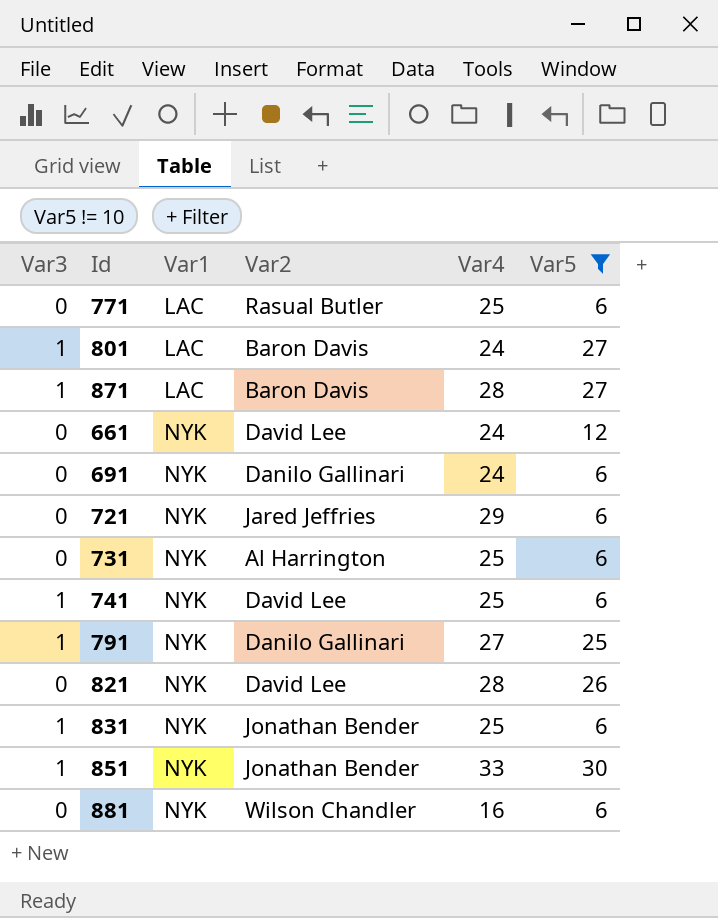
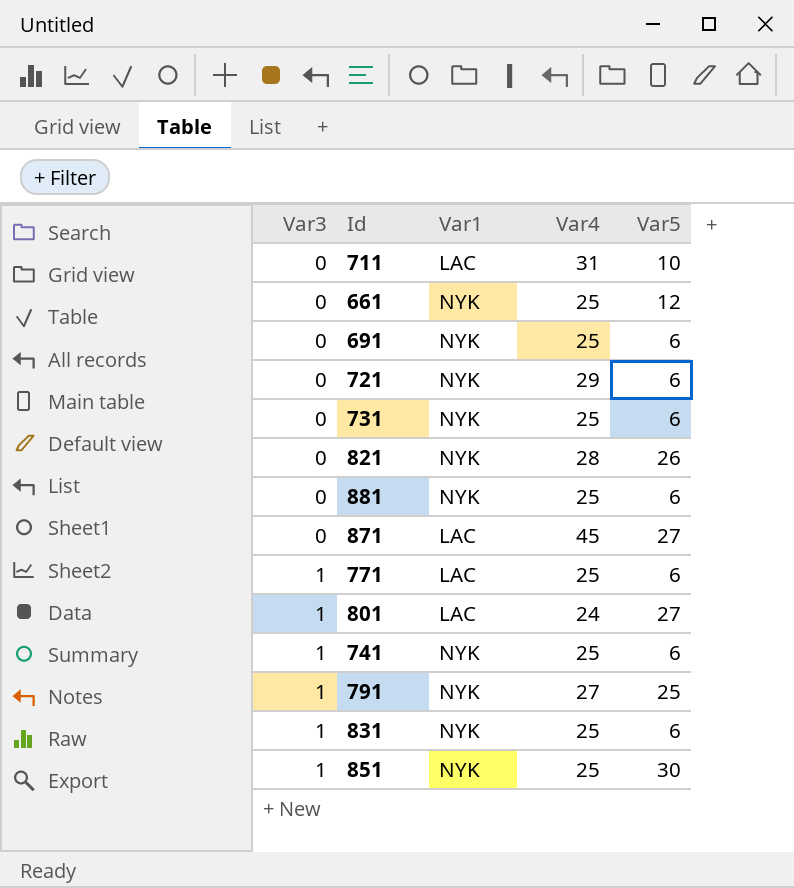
filter: Var5 != 10 -> none
row order: Var1 ascending -> Var3 ascending
column Var2 | position: 4 -> none
661 | Var4: 24 -> 25
691 | Var4: 24 -> 25
881 | Var4: 16 -> 25
871 | Var3: 1 -> 0
871 | Var4: 28 -> 45
771 | Var3: 0 -> 1
851 | Var4: 33 -> 25

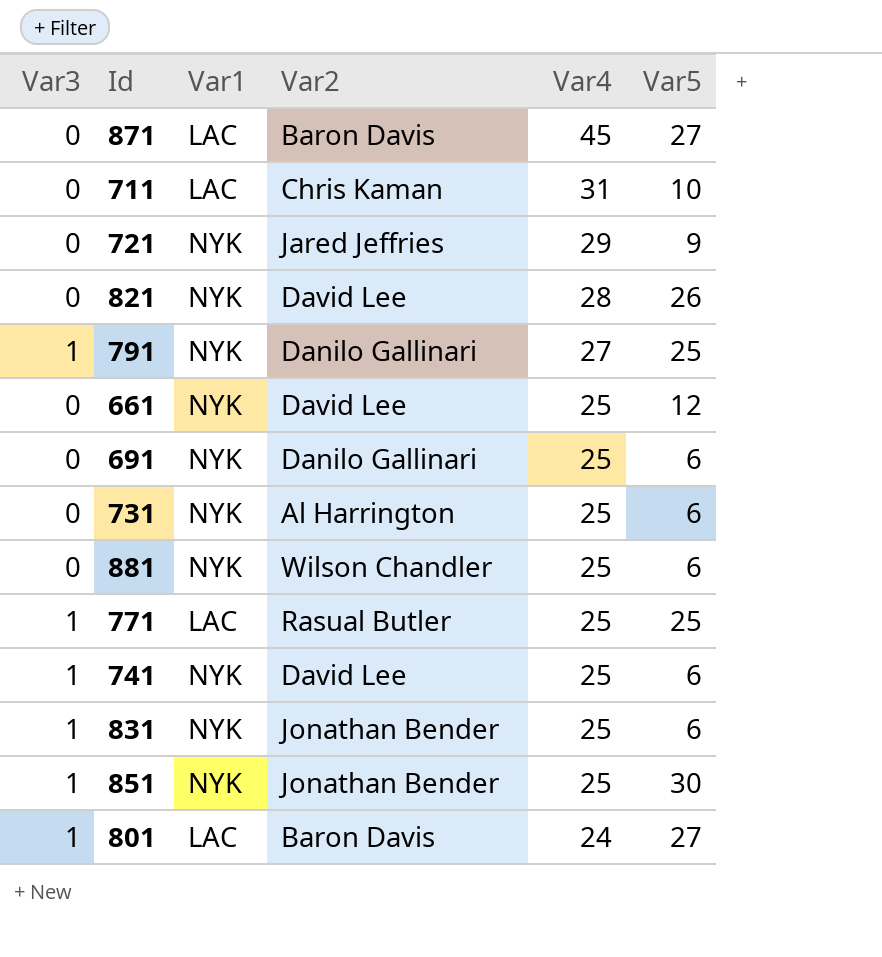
row order: Var3 ascending -> Var4 descending
column Var2 | position: none -> 4
721 | Var5: 6 -> 9
771 | Var5: 6 -> 25

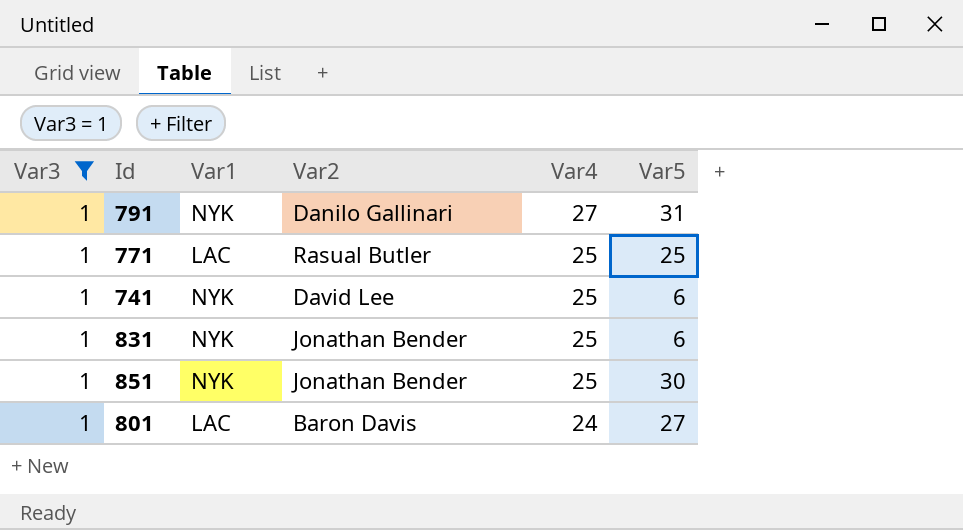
filter: none -> Var3 = 1
791 | Var5: 25 -> 31

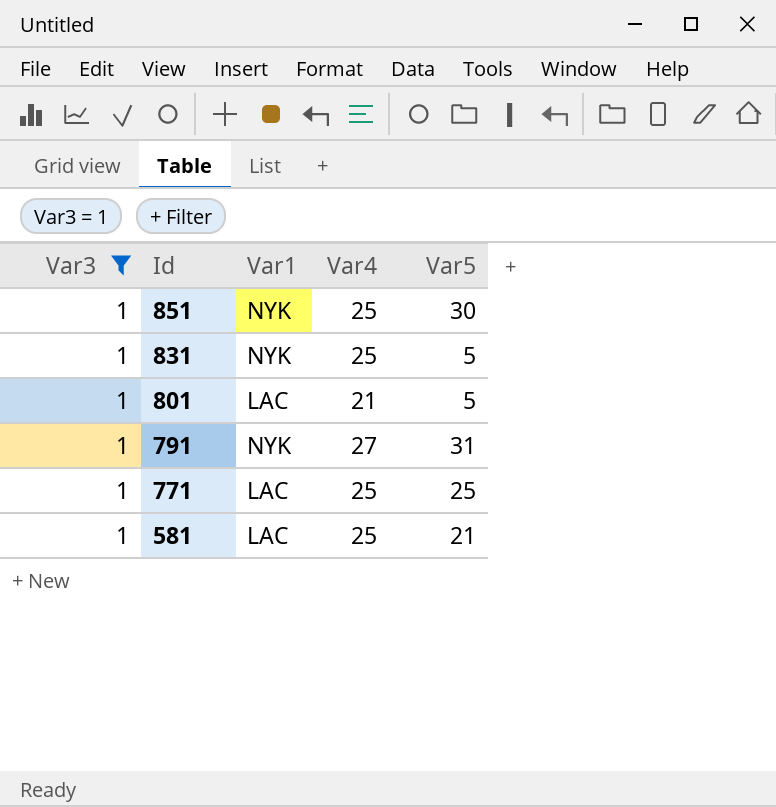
row order: Var4 descending -> Id descending
column Var2 | position: 4 -> none
row 741: 1 | NYK | David Lee | 25 | 6 -> none
831 | Var5: 6 -> 5
801 | Var4: 24 -> 21
801 | Var5: 27 -> 5
row 581: none -> 1 | LAC | 25 | 21

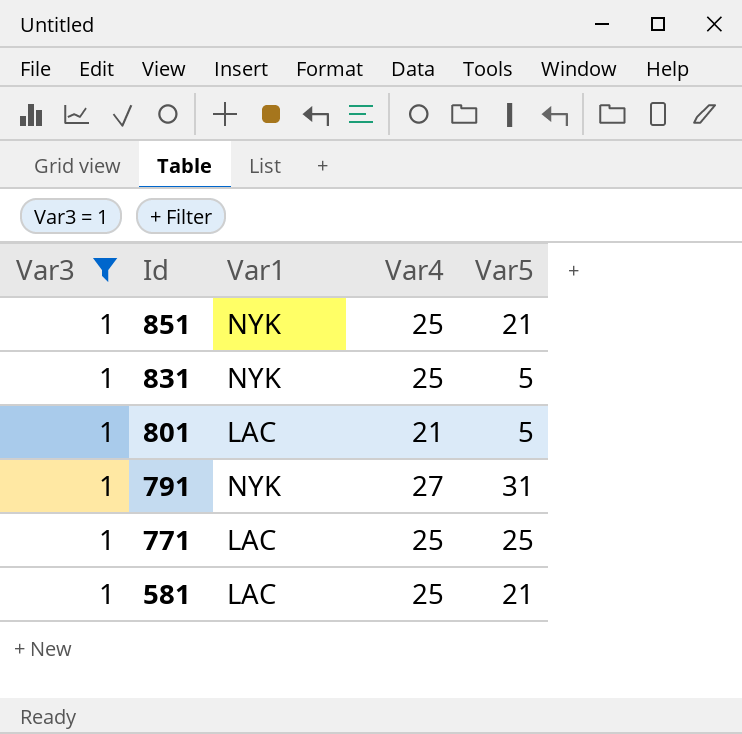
851 | Var5: 30 -> 21

